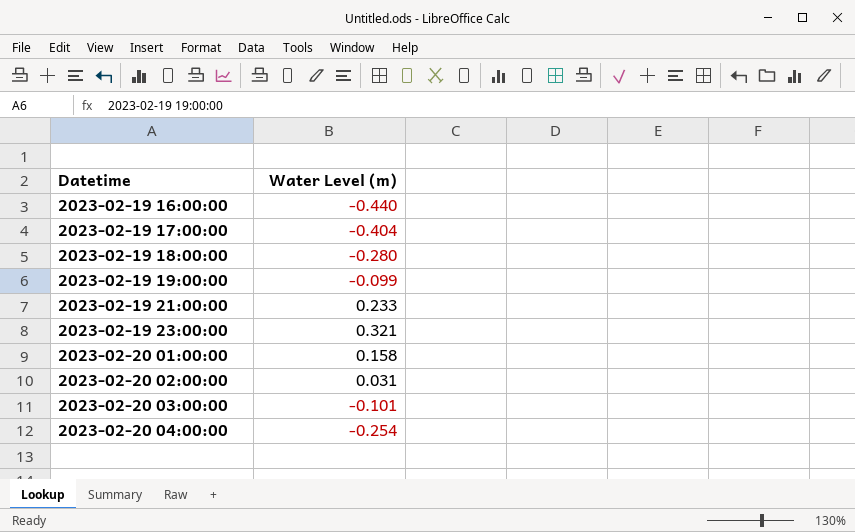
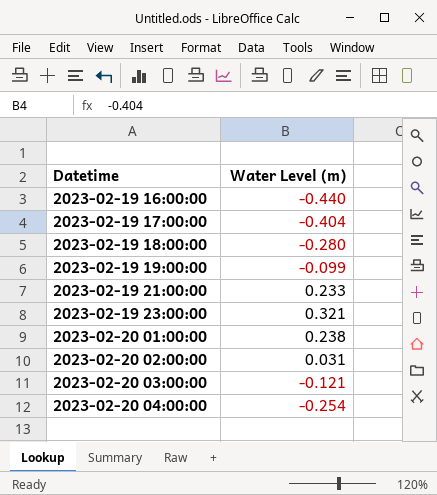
2023-02-20 01:00:00 | Water Level (m): 0.158 -> 0.238
2023-02-20 03:00:00 | Water Level (m): -0.101 -> -0.121

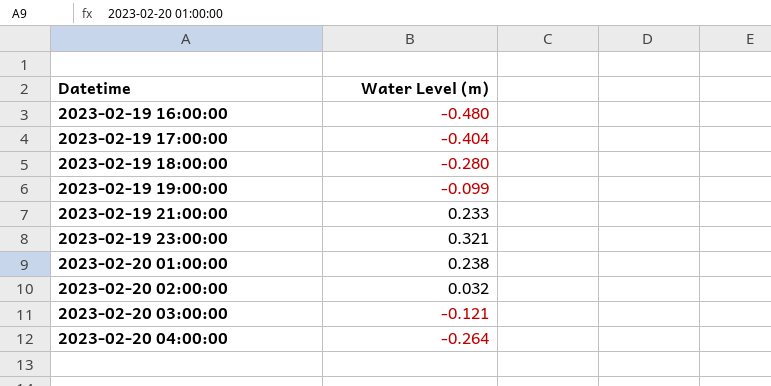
2023-02-19 16:00:00 | Water Level (m): -0.440 -> -0.480
2023-02-20 02:00:00 | Water Level (m): 0.031 -> 0.032
2023-02-20 04:00:00 | Water Level (m): -0.254 -> -0.264

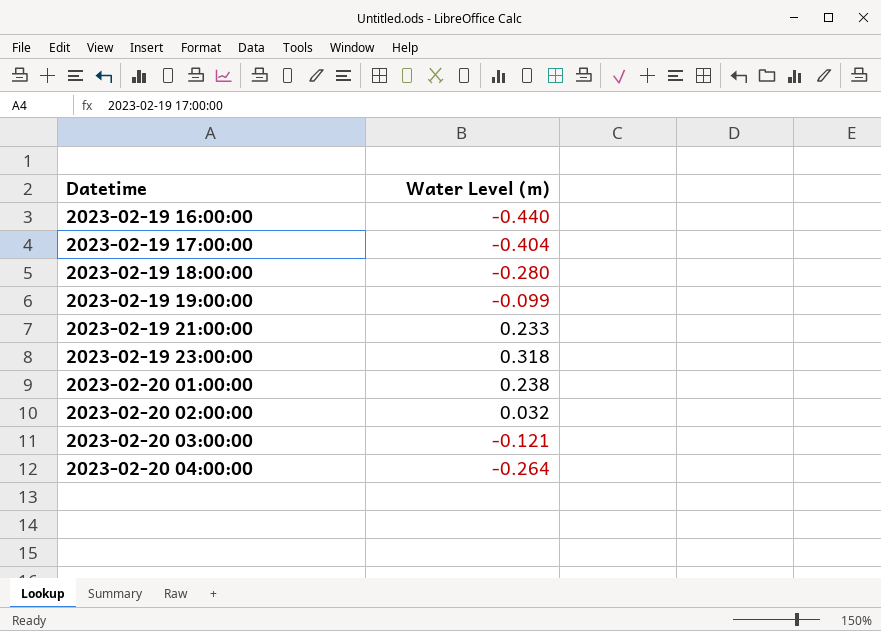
2023-02-19 16:00:00 | Water Level (m): -0.480 -> -0.440
2023-02-19 23:00:00 | Water Level (m): 0.321 -> 0.318

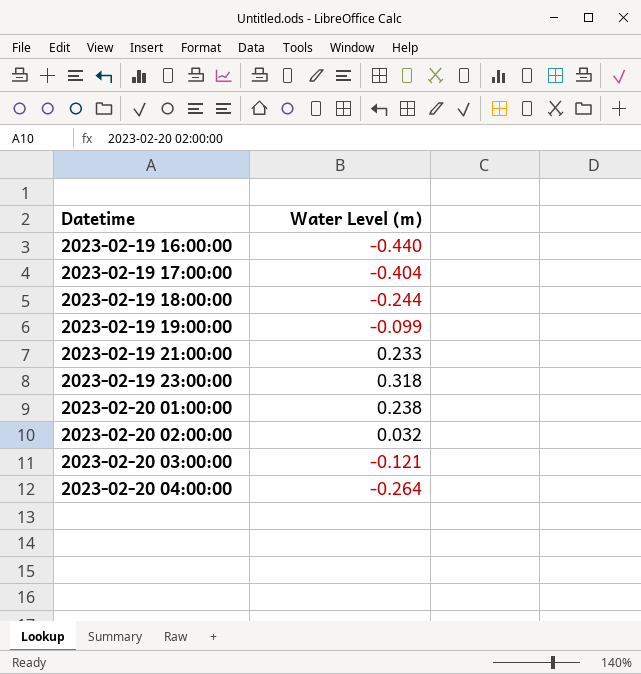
2023-02-19 18:00:00 | Water Level (m): -0.280 -> -0.244

